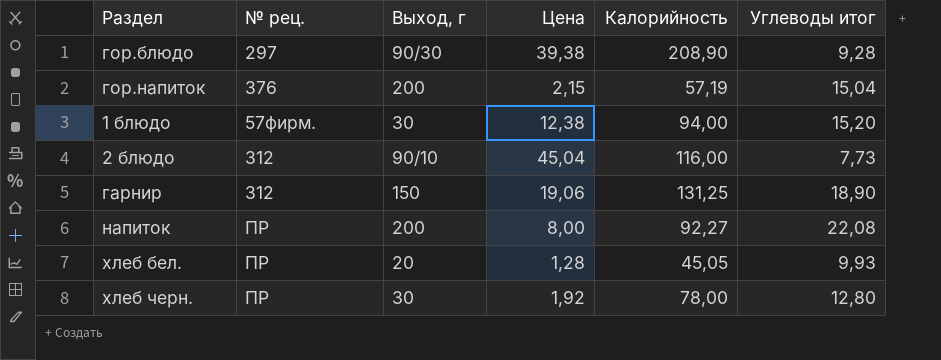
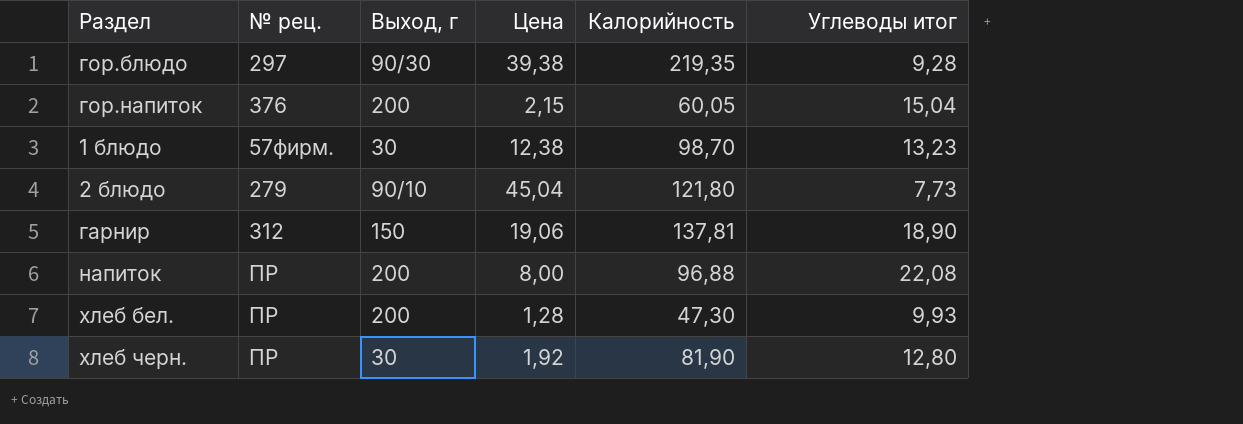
гор.блюдо | Калорийность: 208,90 -> 219,35
гор.напиток | Калорийность: 57,19 -> 60,05
1 блюдо | Калорийность: 94,00 -> 98,70
1 блюдо | Углеводы итог: 15,20 -> 13,23
2 блюдо | № рец.: 312 -> 279
2 блюдо | Калорийность: 116,00 -> 121,80
гарнир | Калорийность: 131,25 -> 137,81
напиток | Калорийность: 92,27 -> 96,88
хлеб бел. | Выход, г: 20 -> 200
хлеб бел. | Калорийность: 45,05 -> 47,30
хлеб черн. | Калорийность: 78,00 -> 81,90

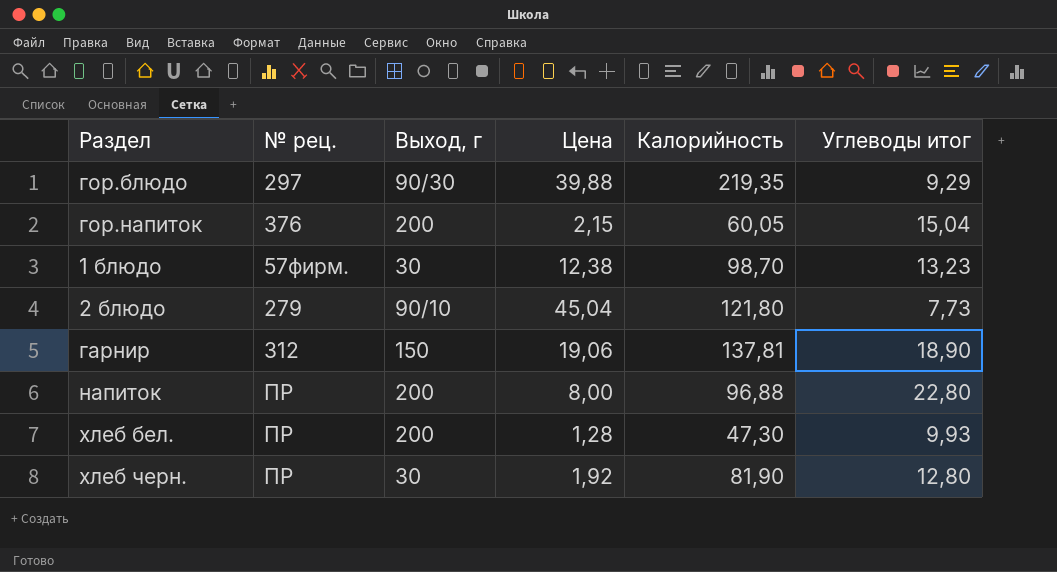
гор.блюдо | Цена: 39,38 -> 39,88
гор.блюдо | Углеводы итог: 9,28 -> 9,29
напиток | Углеводы итог: 22,08 -> 22,80

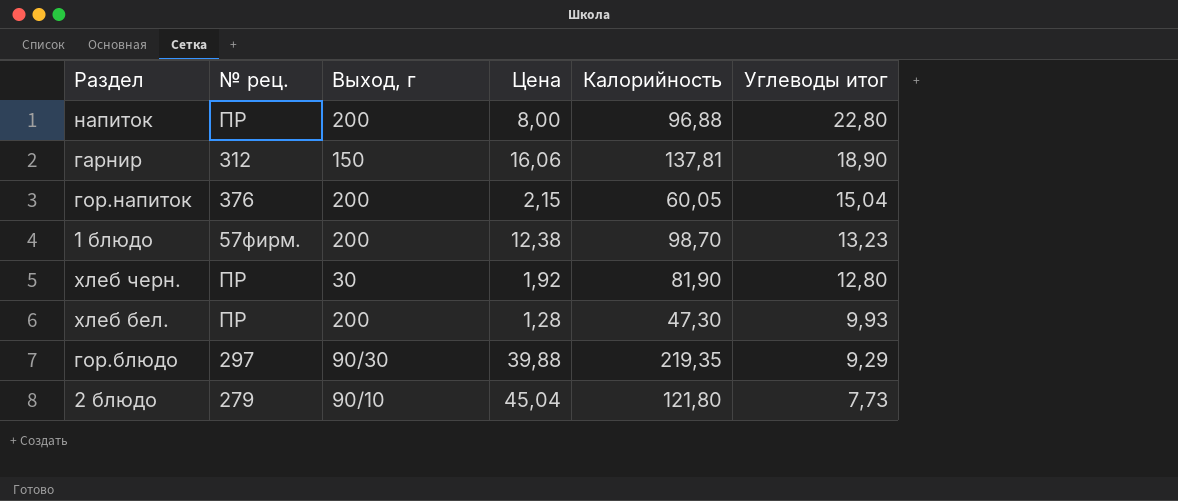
row order: none -> Углеводы итог descending
гарнир | Цена: 19,06 -> 16,06
1 блюдо | Выход, г: 30 -> 200

